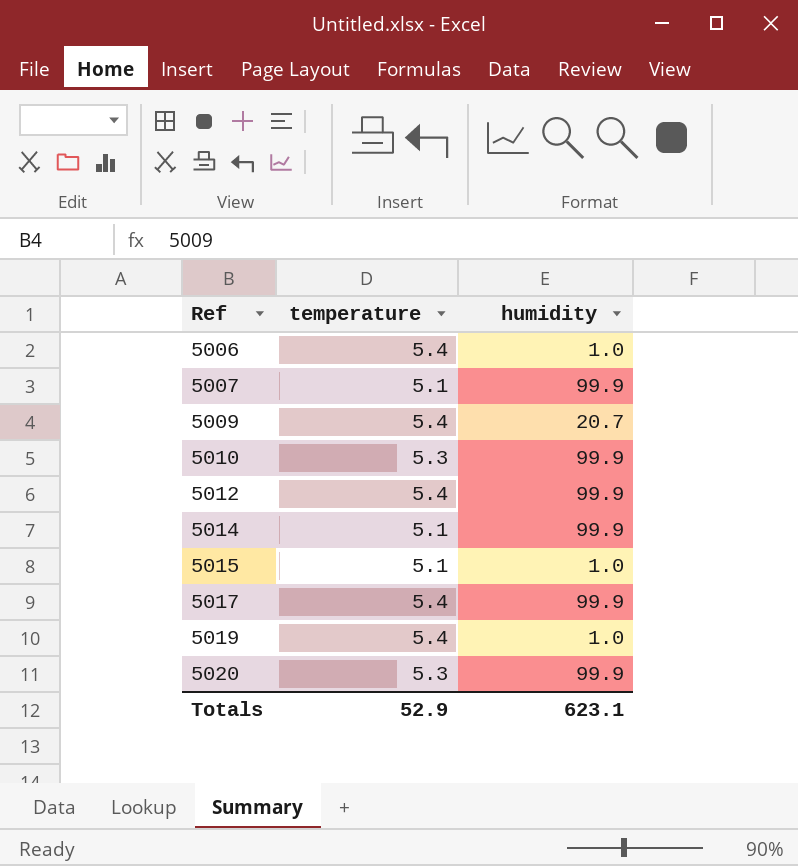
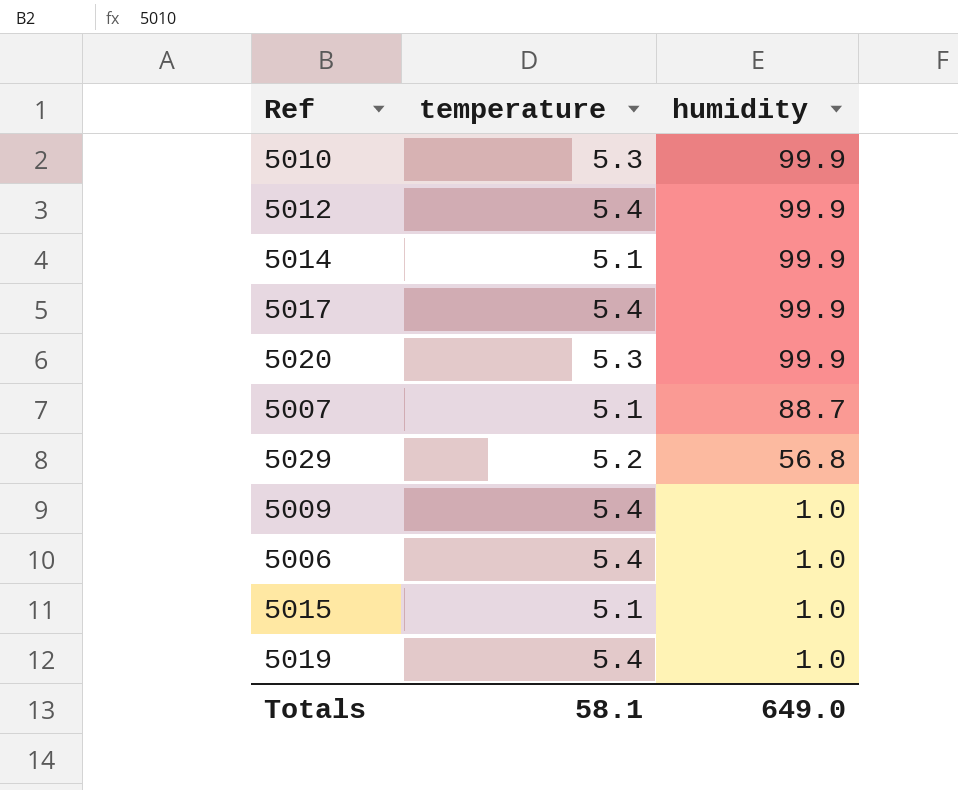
row order: Ref ascending -> humidity descending
5007 | humidity: 99.9 -> 88.7
row 5029: none -> 5.2 | 56.8
5009 | humidity: 20.7 -> 1.0
Totals | temperature: 52.9 -> 58.1
Totals | humidity: 623.1 -> 649.0

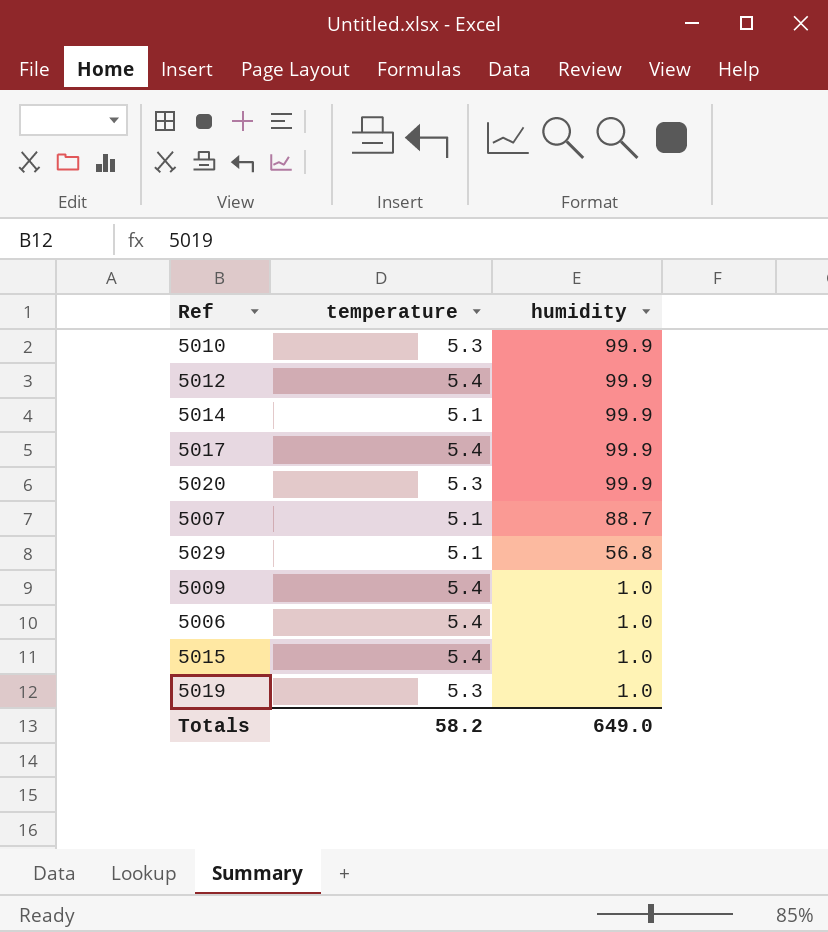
5029 | temperature: 5.2 -> 5.1
5015 | temperature: 5.1 -> 5.4
5019 | temperature: 5.4 -> 5.3
Totals | temperature: 58.1 -> 58.2

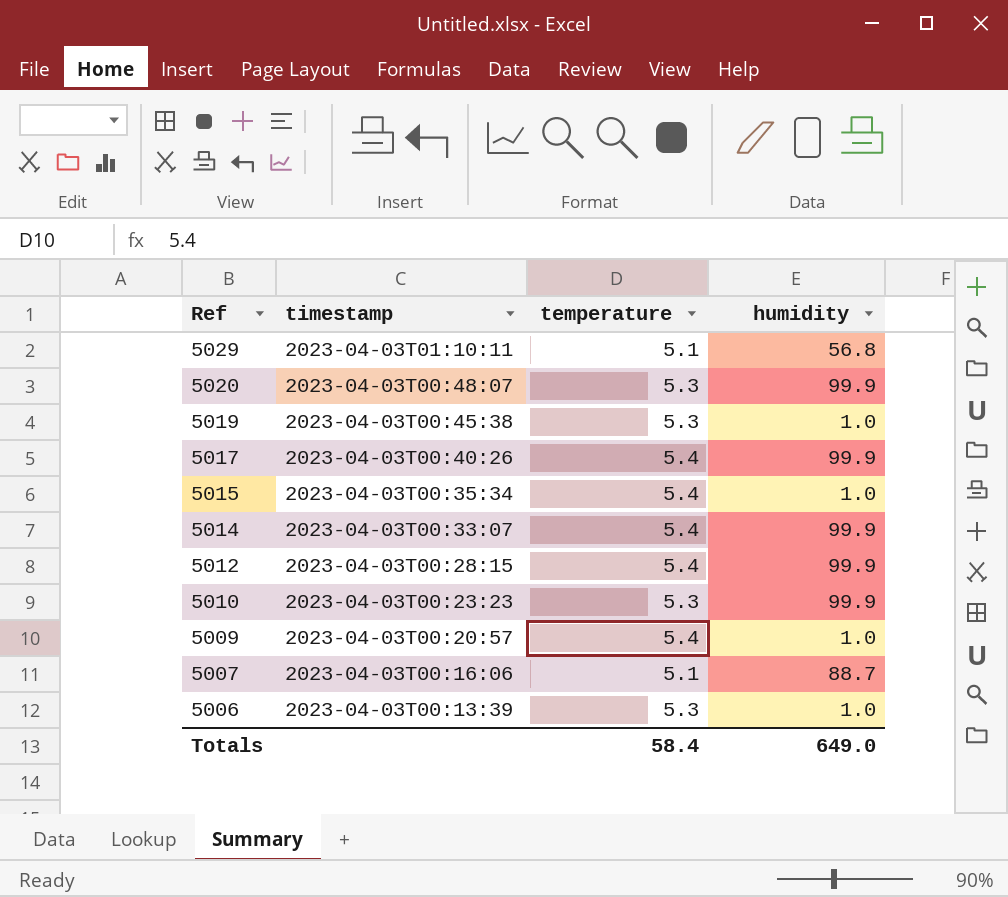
row order: humidity descending -> Ref descending
column timestamp | position: none -> 2
5014 | temperature: 5.1 -> 5.4
5006 | temperature: 5.4 -> 5.3
Totals | temperature: 58.2 -> 58.4

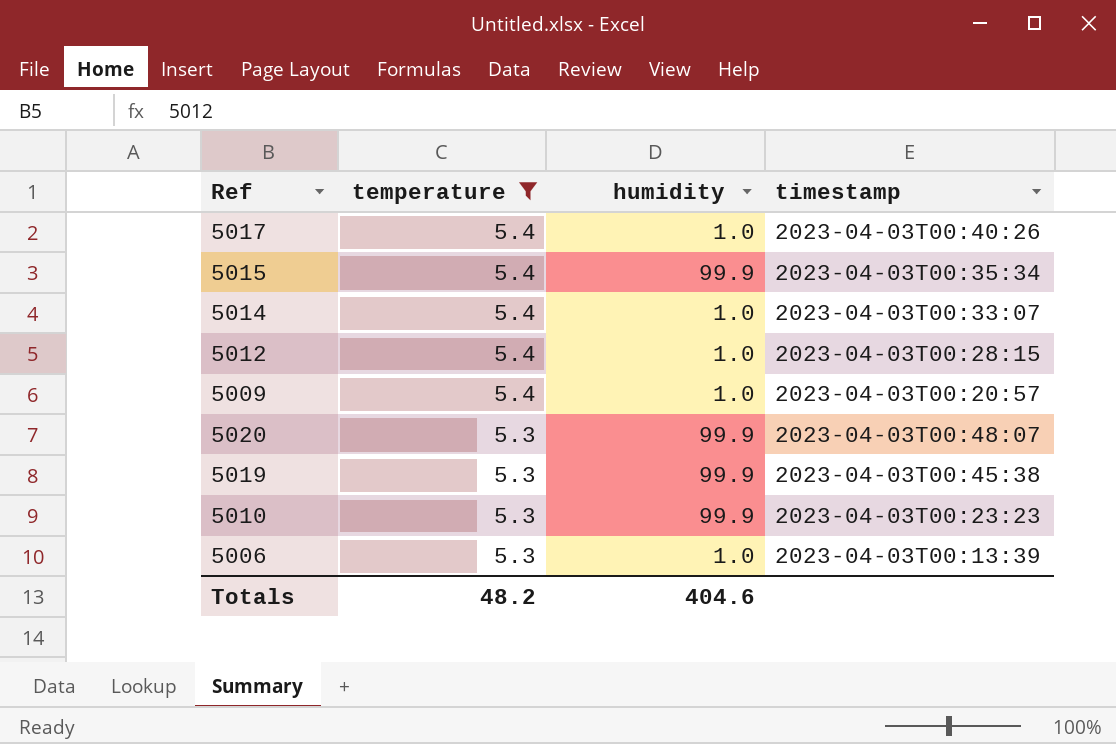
filter: none -> temperature != 5.1
row order: Ref descending -> temperature descending
column timestamp | position: 2 -> 4
5017 | humidity: 99.9 -> 1.0
5015 | humidity: 1.0 -> 99.9
5014 | humidity: 99.9 -> 1.0
5012 | humidity: 99.9 -> 1.0
5019 | humidity: 1.0 -> 99.9
Totals | temperature: 58.4 -> 48.2
Totals | humidity: 649.0 -> 404.6

